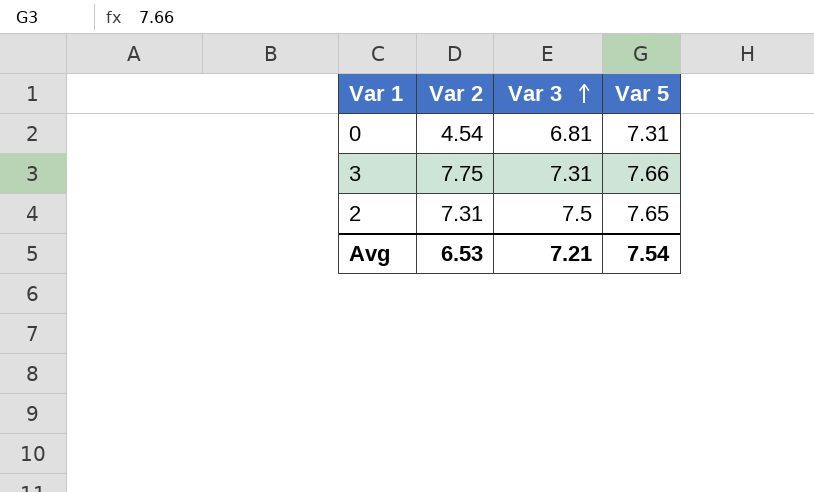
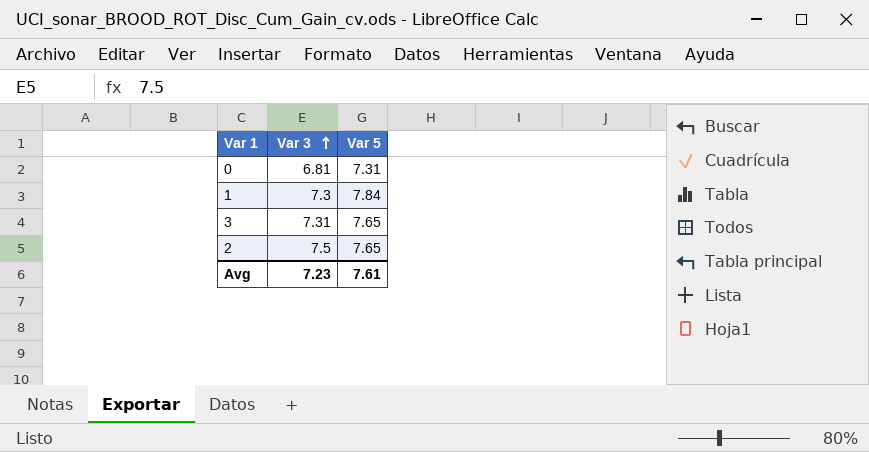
column Var 2 | position: 2 -> none
row 1: none -> 7.3 | 7.84
3 | Var 5: 7.66 -> 7.65
Avg | Var 3: 7.21 -> 7.23
Avg | Var 5: 7.54 -> 7.61

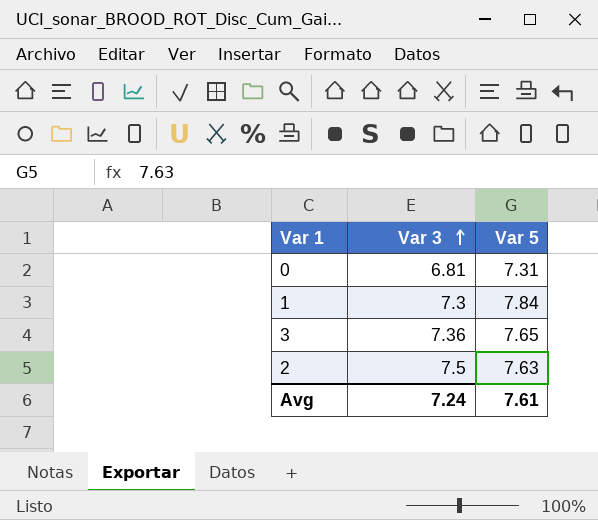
3 | Var 3: 7.31 -> 7.36
2 | Var 5: 7.65 -> 7.63
Avg | Var 3: 7.23 -> 7.24

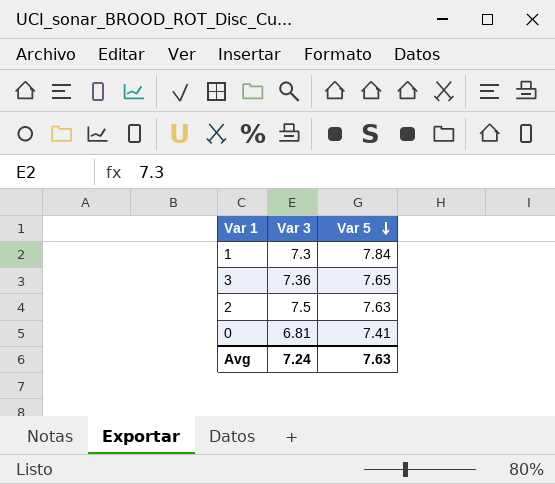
row order: Var 3 ascending -> Var 5 descending
0 | Var 5: 7.31 -> 7.41
Avg | Var 5: 7.61 -> 7.63

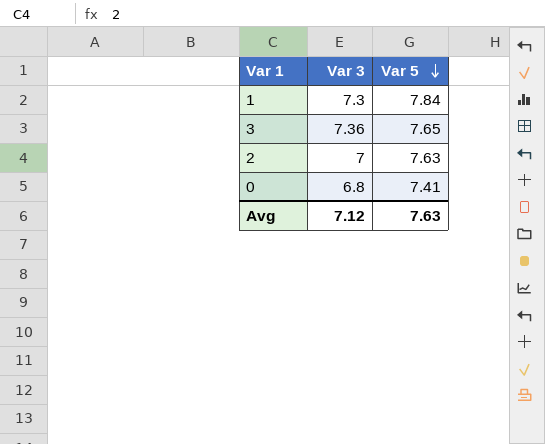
2 | Var 3: 7.5 -> 7
0 | Var 3: 6.81 -> 6.8
Avg | Var 3: 7.24 -> 7.12

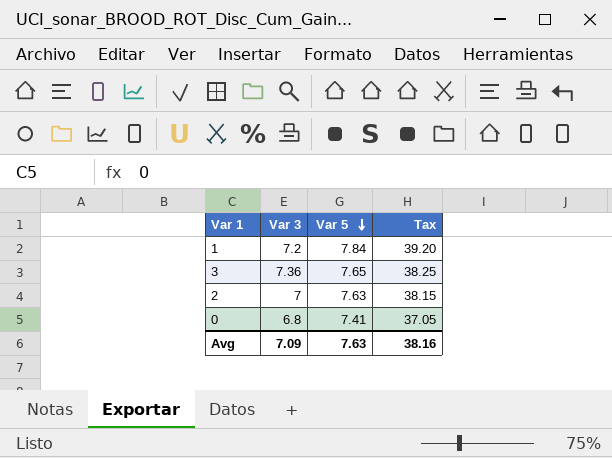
column Tax | formula: none -> [Var 5] * 5
1 | Var 3: 7.3 -> 7.2
Avg | Var 3: 7.12 -> 7.09

